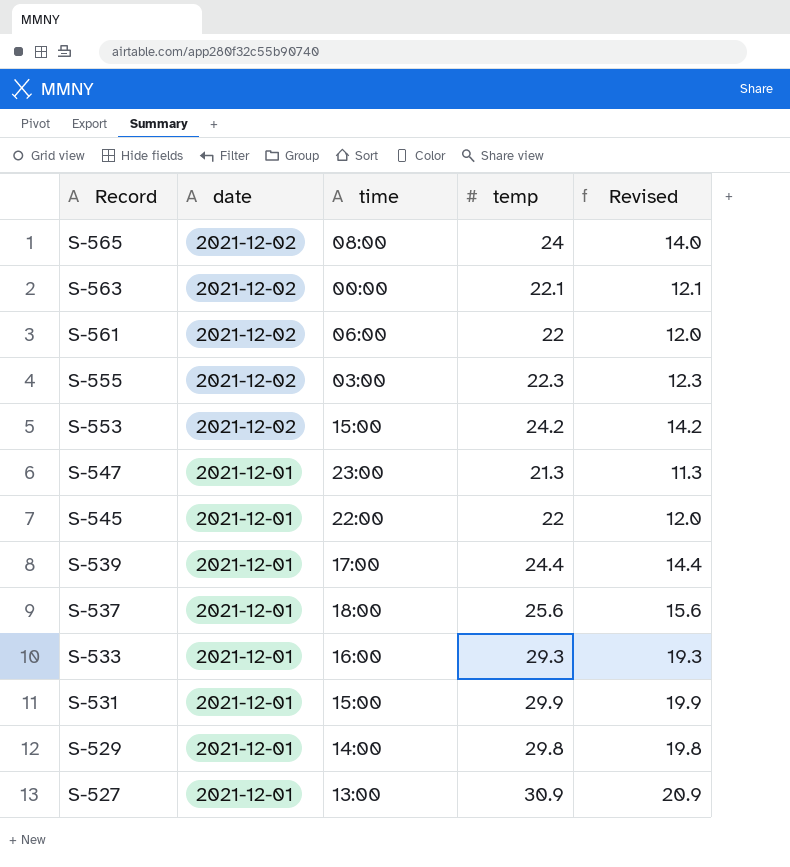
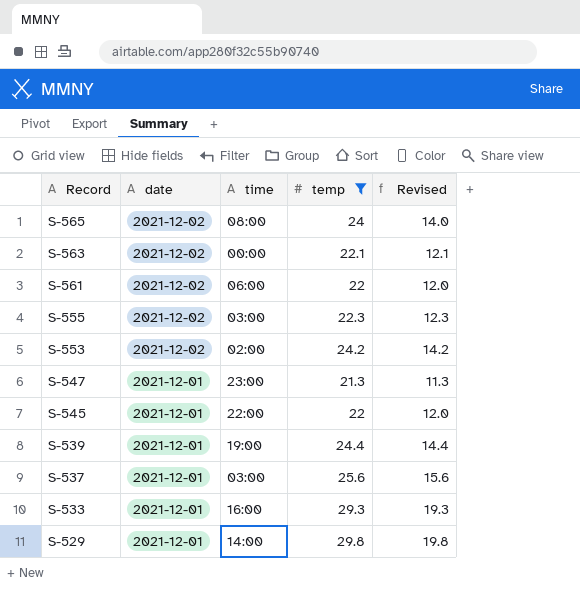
filter: none -> temp <= 29.8
S-553 | time: 15:00 -> 02:00
S-539 | time: 17:00 -> 19:00
S-537 | time: 18:00 -> 03:00

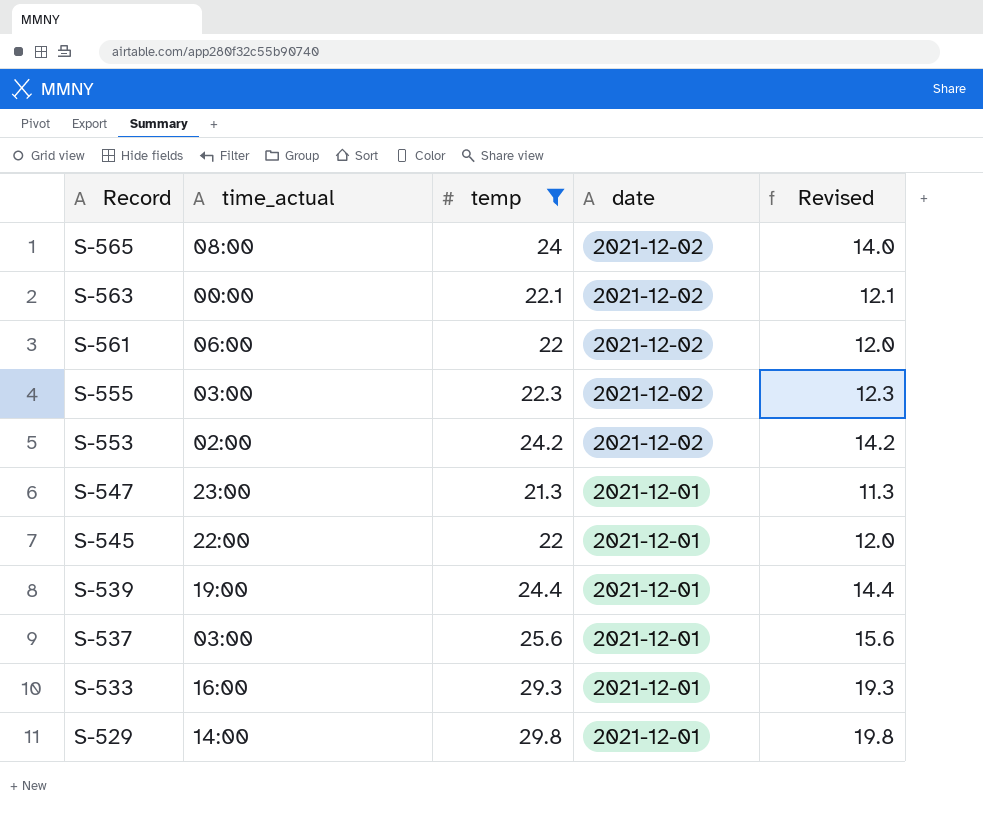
column name: time -> time_actual
column date | position: 2 -> 4

